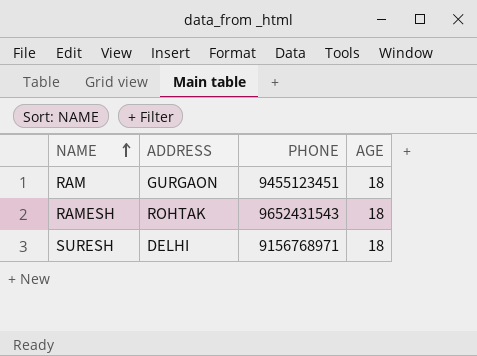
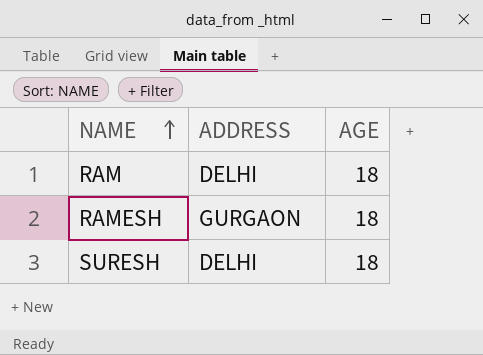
column PHONE | position: 3 -> none
RAM | ADDRESS: GURGAON -> DELHI
RAMESH | ADDRESS: ROHTAK -> GURGAON

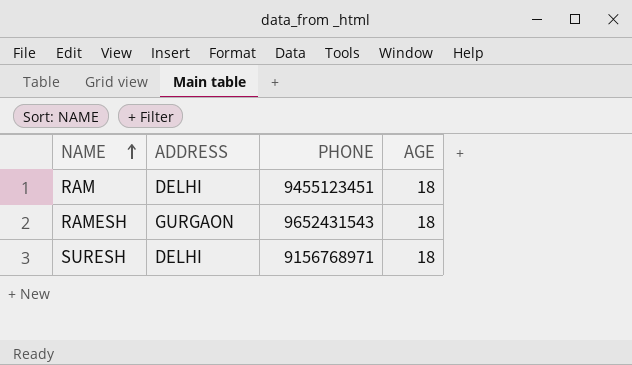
column PHONE | position: none -> 3

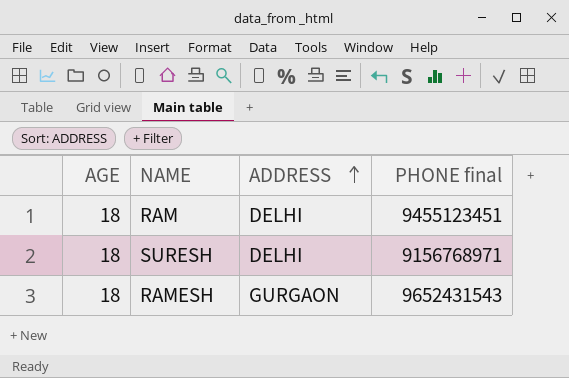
row order: NAME ascending -> ADDRESS ascending
column AGE | position: 4 -> 1
column name: PHONE -> PHONE final

